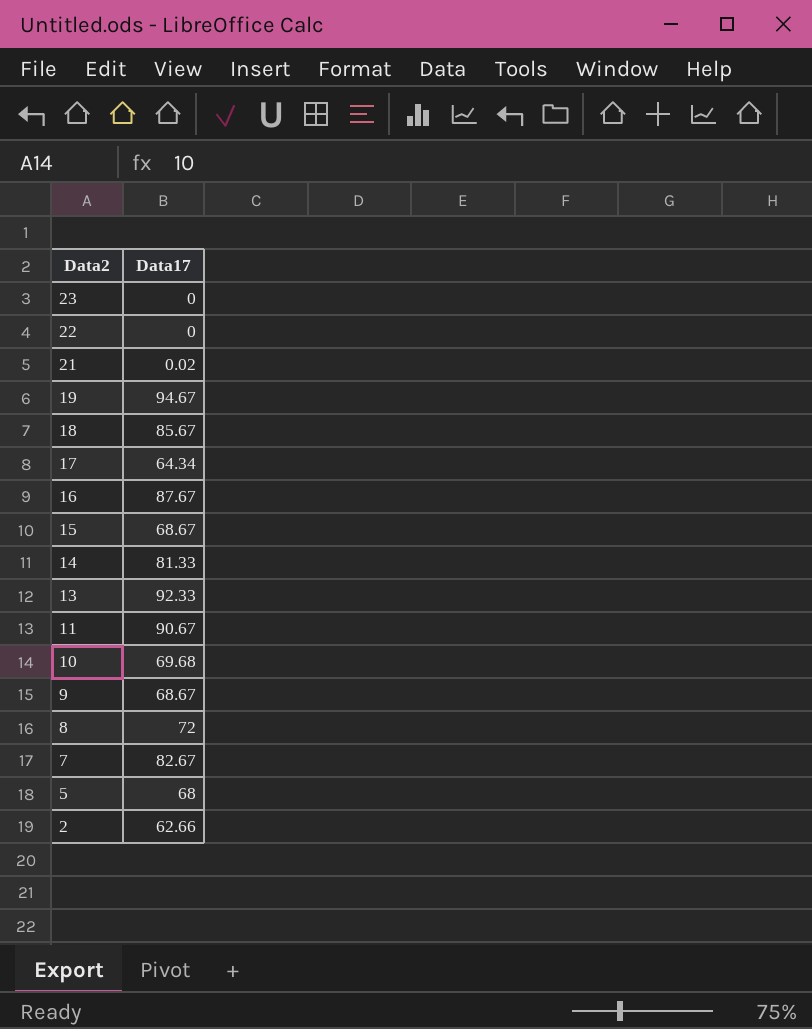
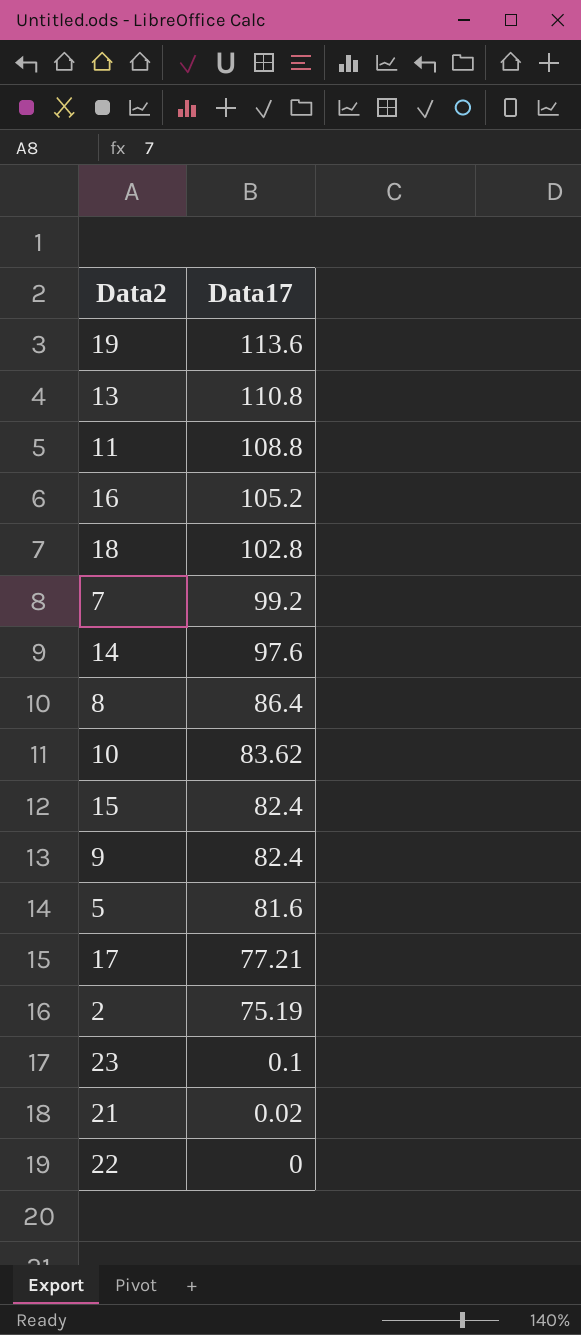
row order: Data2 descending -> Data17 descending
19 | Data17: 94.67 -> 113.6
13 | Data17: 92.33 -> 110.8
11 | Data17: 90.67 -> 108.8
16 | Data17: 87.67 -> 105.2
18 | Data17: 85.67 -> 102.8
7 | Data17: 82.67 -> 99.2
14 | Data17: 81.33 -> 97.6
8 | Data17: 72 -> 86.4
10 | Data17: 69.68 -> 83.62
15 | Data17: 68.67 -> 82.4
9 | Data17: 68.67 -> 82.4
5 | Data17: 68 -> 81.6
17 | Data17: 64.34 -> 77.21
2 | Data17: 62.66 -> 75.19
23 | Data17: 0 -> 0.1

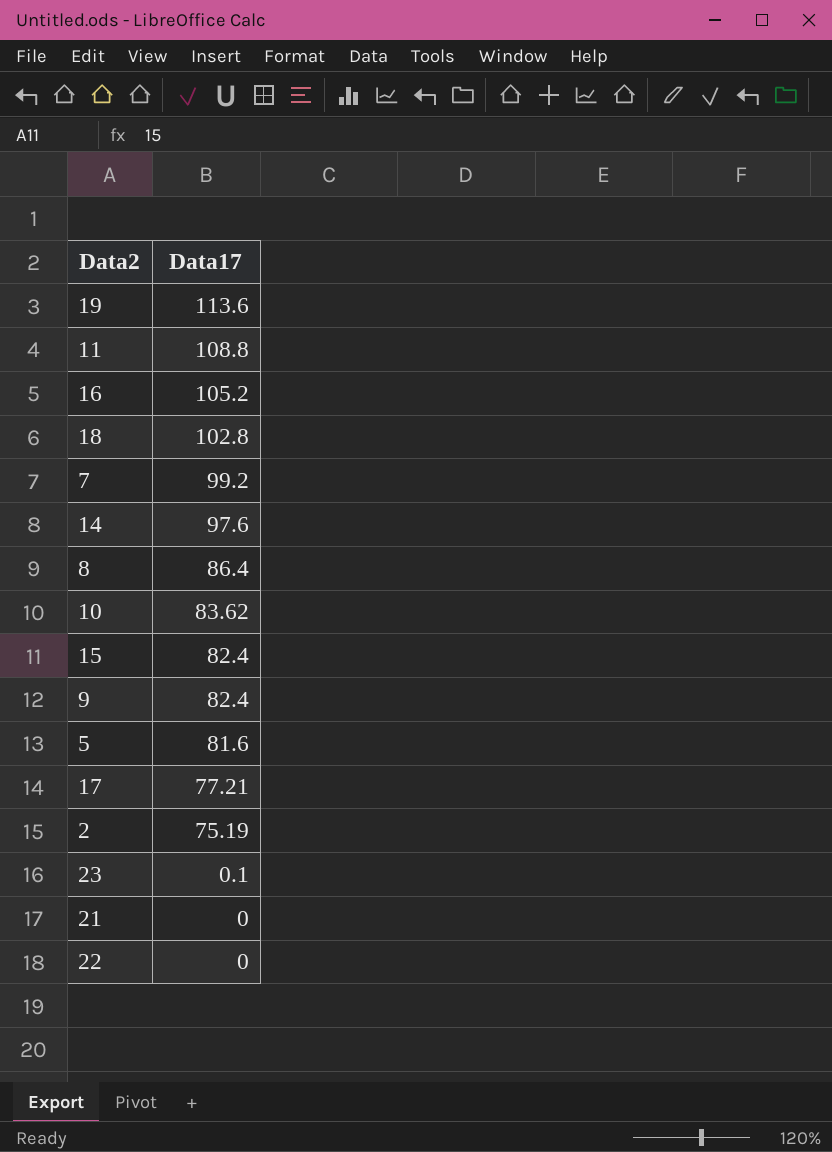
row 13: 110.8 -> none
21 | Data17: 0.02 -> 0

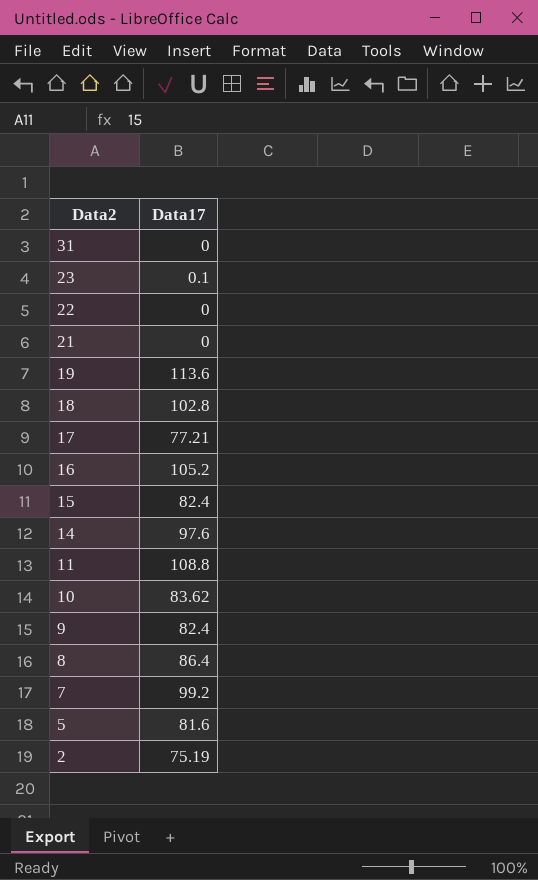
row order: Data17 descending -> Data2 descending
row 31: none -> 0

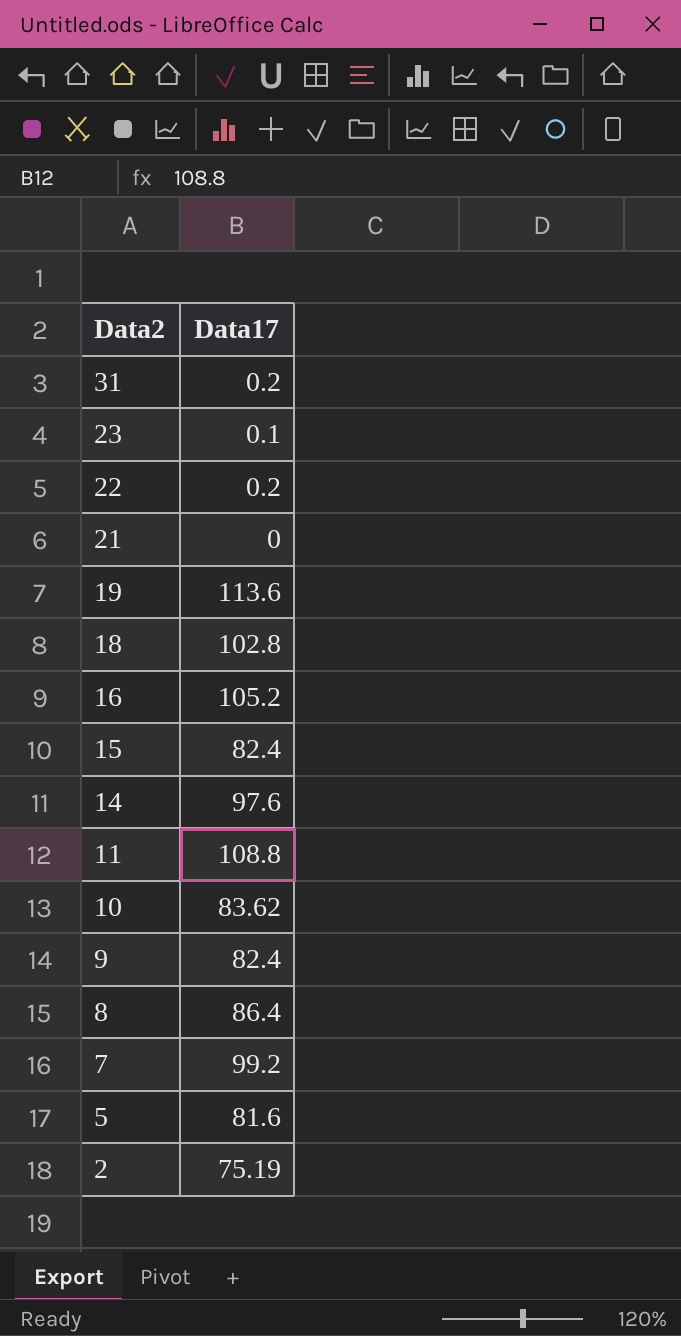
row 17: 77.21 -> none
31 | Data17: 0 -> 0.2
22 | Data17: 0 -> 0.2

